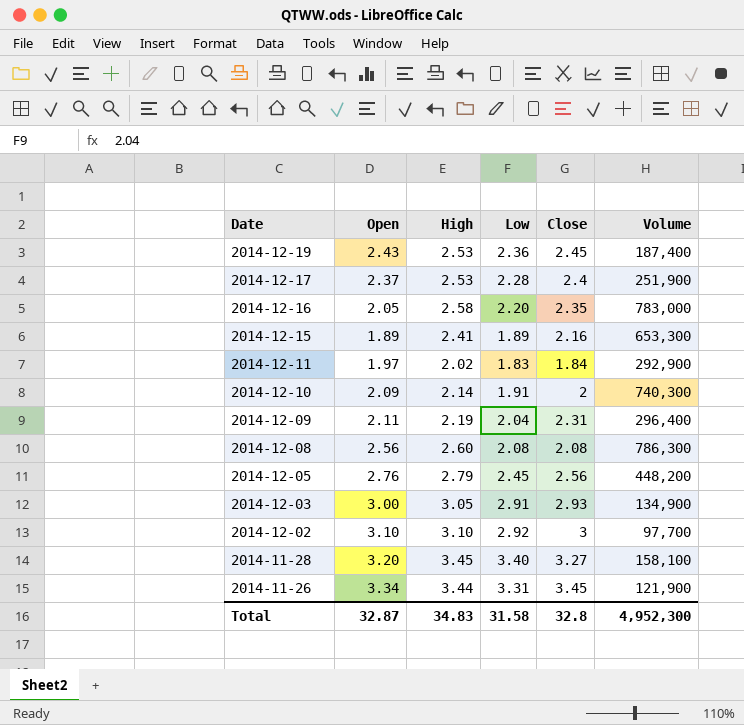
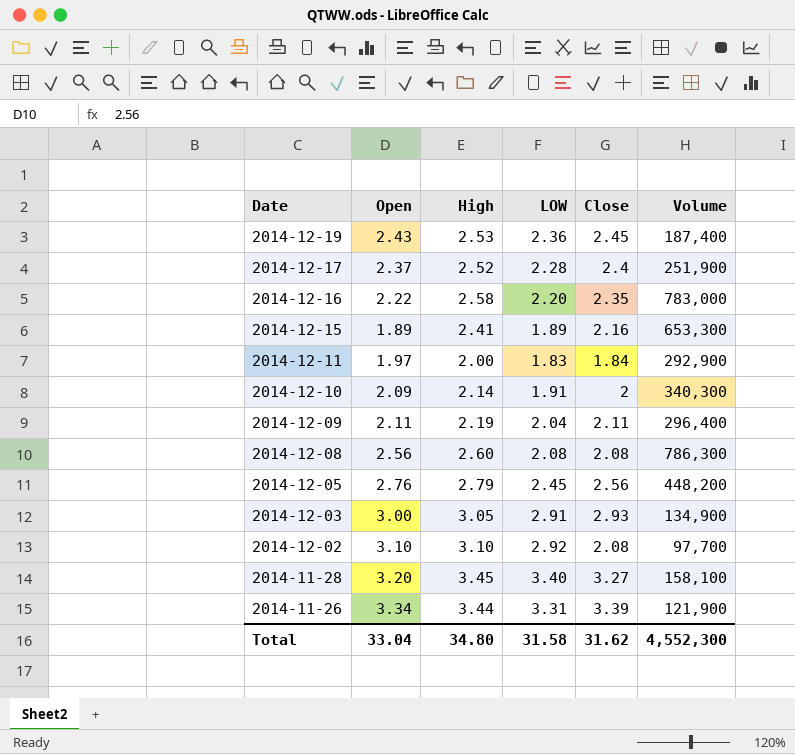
column name: Low -> LOW
2014-12-17 | High: 2.53 -> 2.52
2014-12-16 | Open: 2.05 -> 2.22
2014-12-11 | High: 2.02 -> 2.00
2014-12-10 | Volume: 740,300 -> 340,300
2014-12-09 | Close: 2.31 -> 2.11
2014-12-02 | Close: 3 -> 2.08
2014-11-26 | Close: 3.45 -> 3.39
Total | Open: 32.87 -> 33.04
Total | High: 34.83 -> 34.80
Total | Close: 32.8 -> 31.62
Total | Volume: 4,952,300 -> 4,552,300

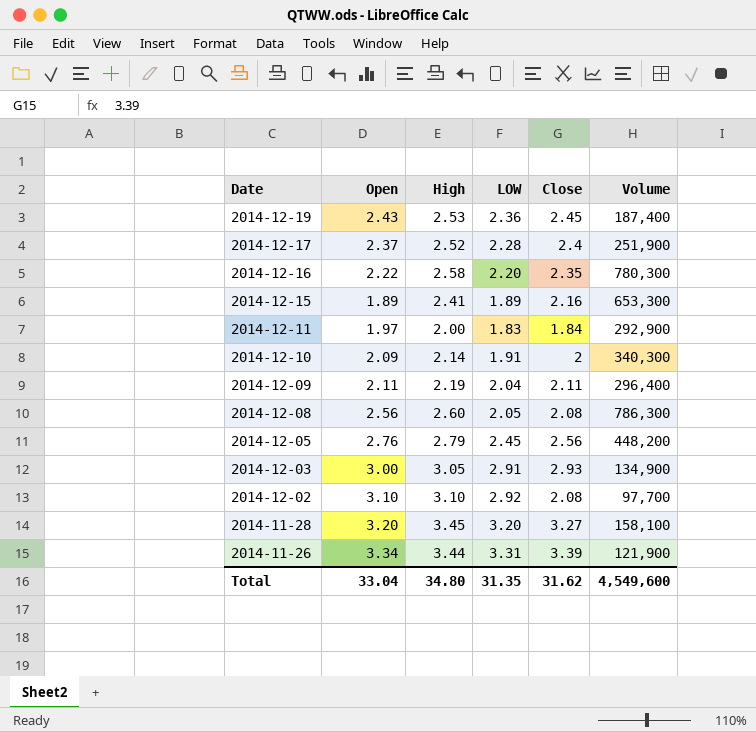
2014-12-16 | Volume: 783,000 -> 780,300
2014-12-08 | LOW: 2.08 -> 2.05
2014-11-28 | LOW: 3.40 -> 3.20
Total | LOW: 31.58 -> 31.35
Total | Volume: 4,552,300 -> 4,549,600

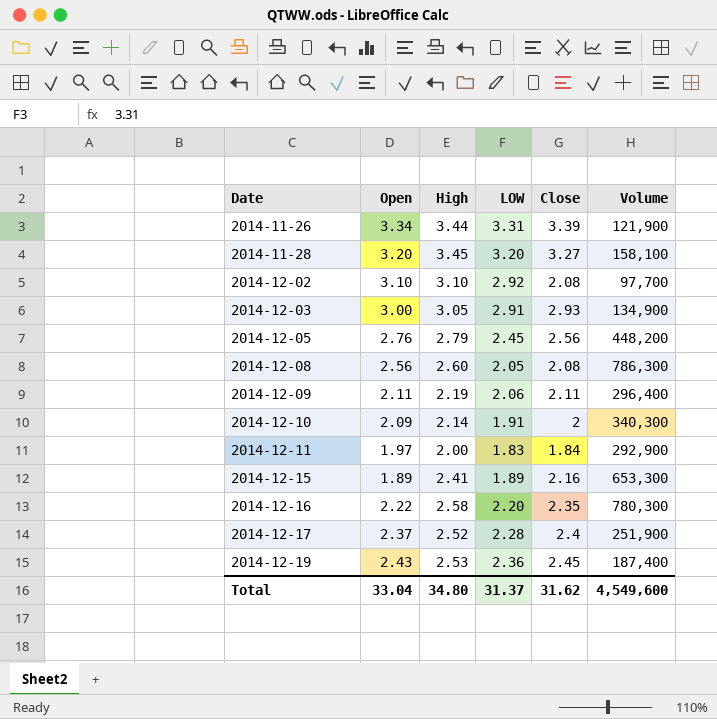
row order: Date descending -> Date ascending
2014-12-09 | LOW: 2.04 -> 2.06
Total | LOW: 31.35 -> 31.37

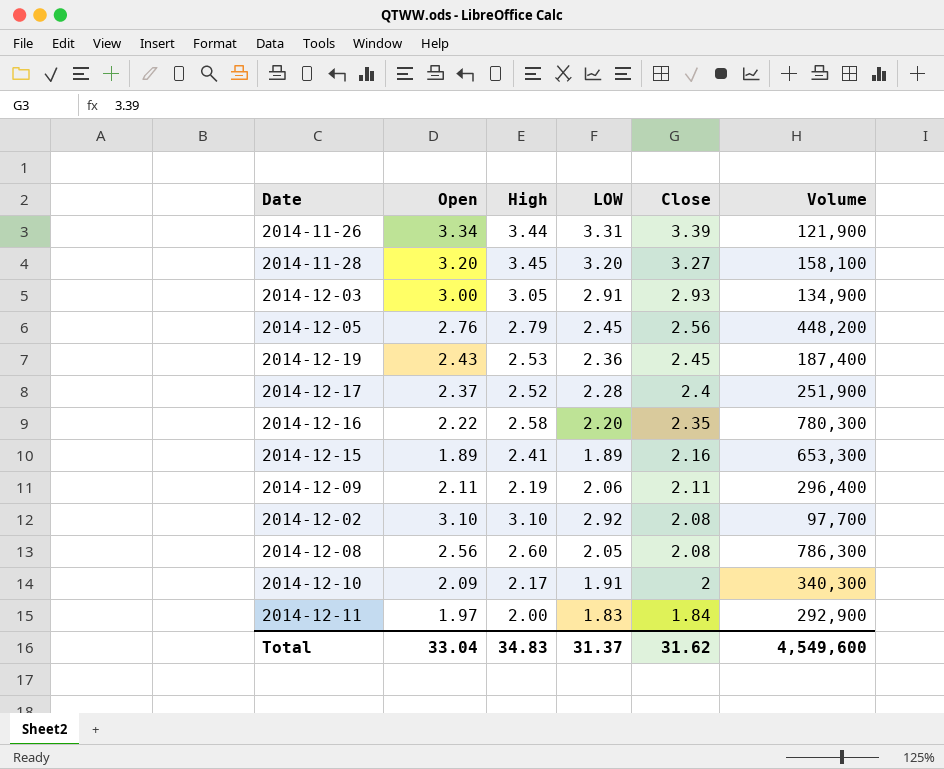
row order: Date ascending -> Close descending
2014-12-10 | High: 2.14 -> 2.17
Total | High: 34.80 -> 34.83

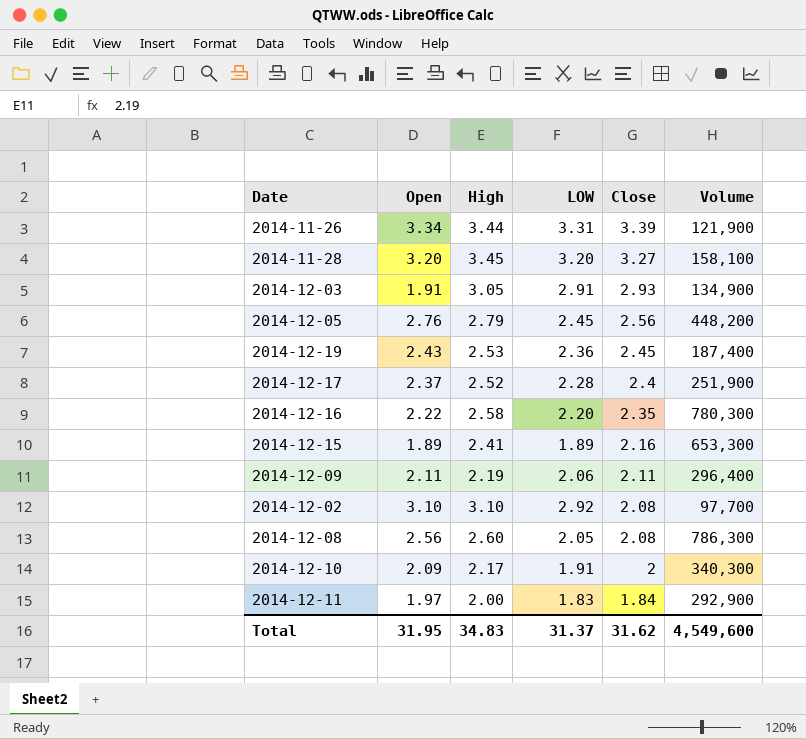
2014-12-03 | Open: 3.00 -> 1.91
Total | Open: 33.04 -> 31.95

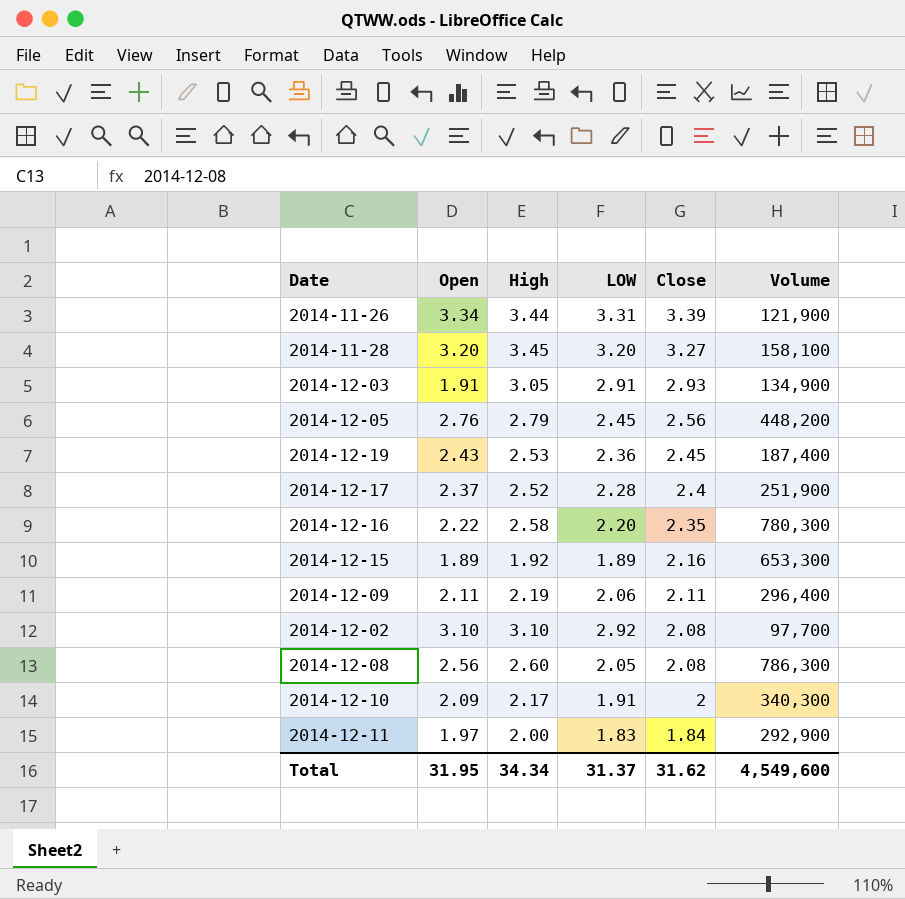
2014-12-15 | High: 2.41 -> 1.92
Total | High: 34.83 -> 34.34

